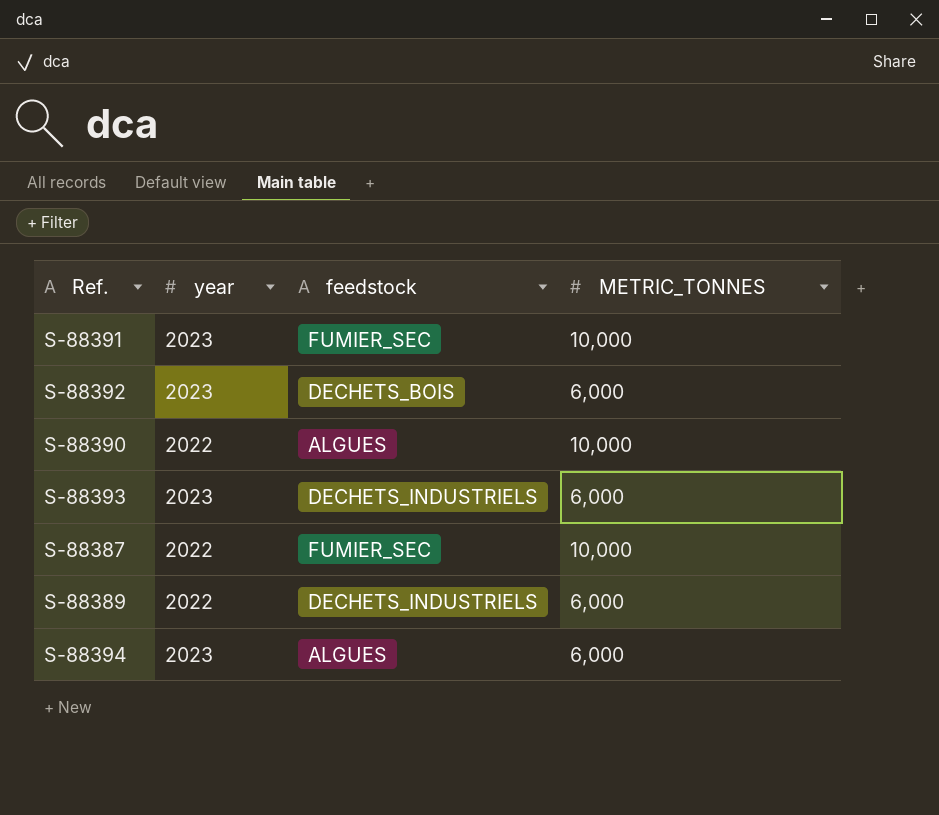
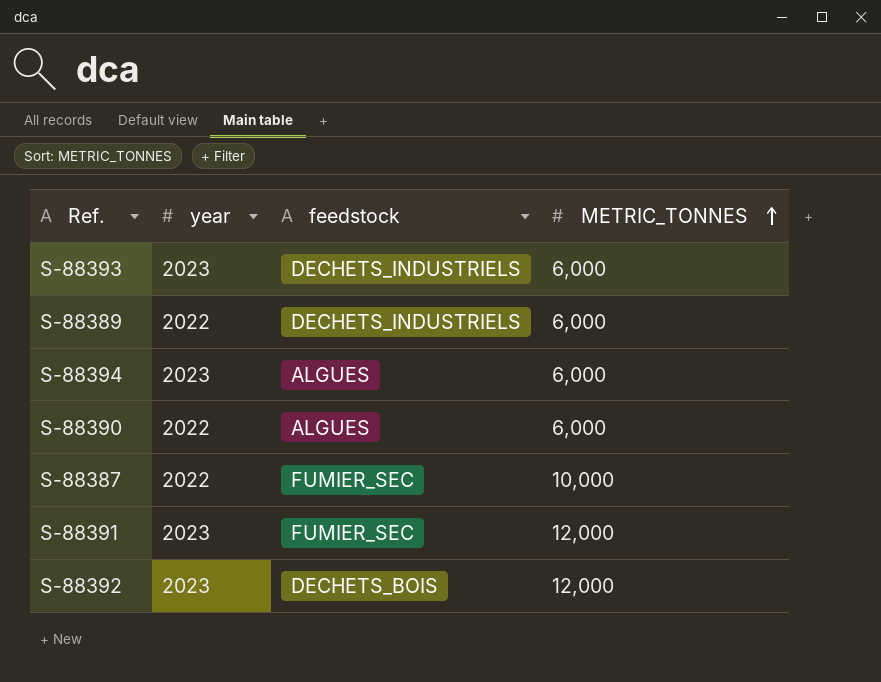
row order: none -> METRIC_TONNES ascending
S-88390 | METRIC_TONNES: 10,000 -> 6,000
S-88391 | METRIC_TONNES: 10,000 -> 12,000
S-88392 | METRIC_TONNES: 6,000 -> 12,000

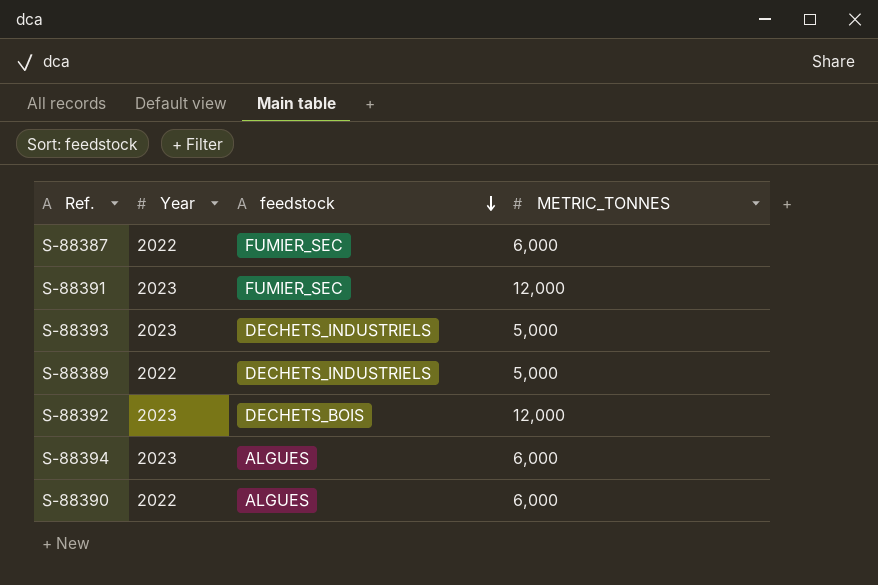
row order: METRIC_TONNES ascending -> feedstock descending
column name: year -> Year
S-88387 | METRIC_TONNES: 10,000 -> 6,000
S-88393 | METRIC_TONNES: 6,000 -> 5,000
S-88389 | METRIC_TONNES: 6,000 -> 5,000

